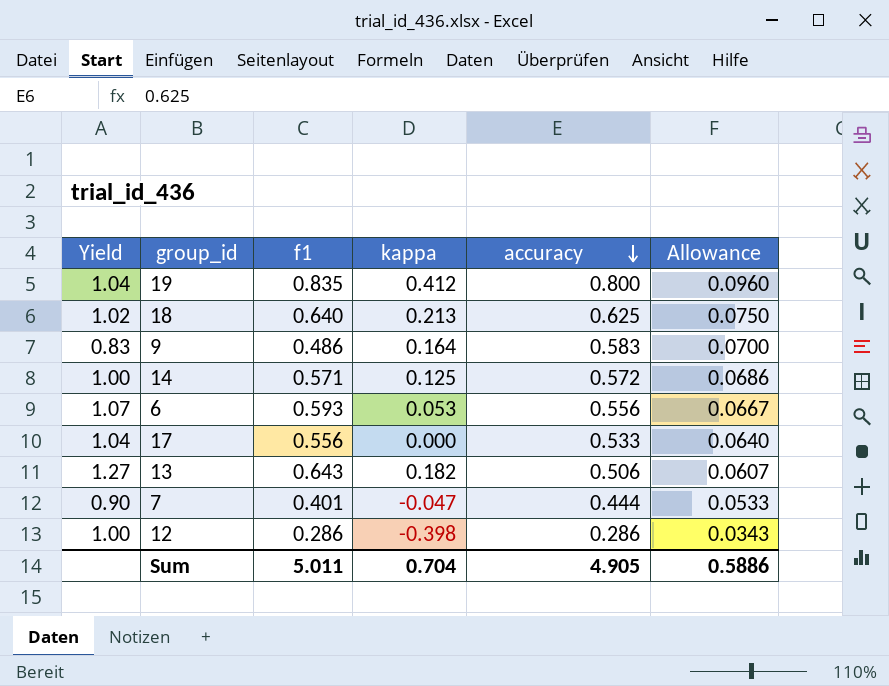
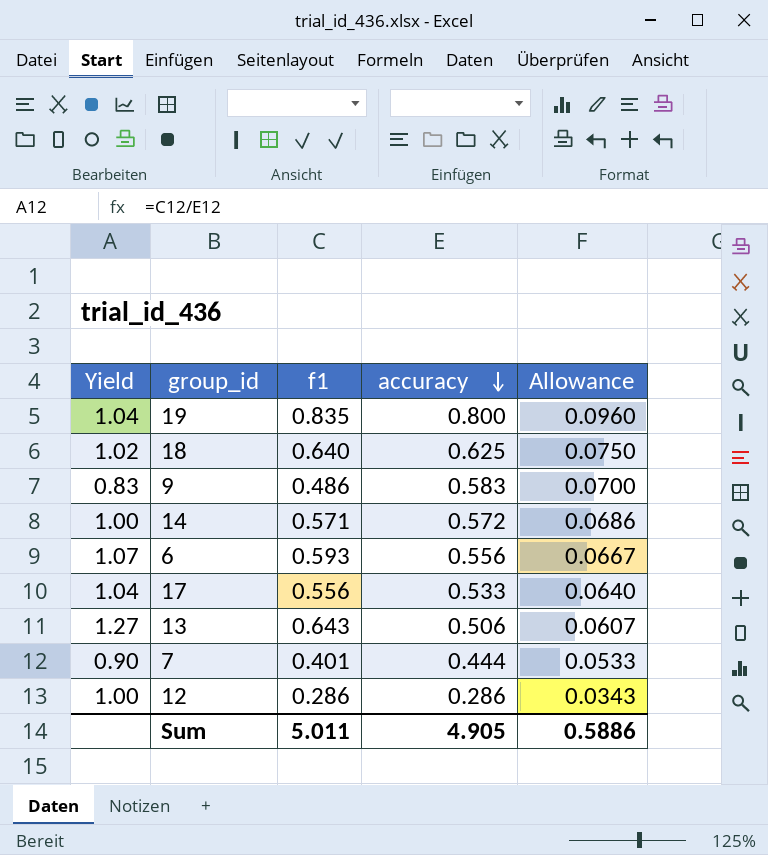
column kappa | position: 4 -> none

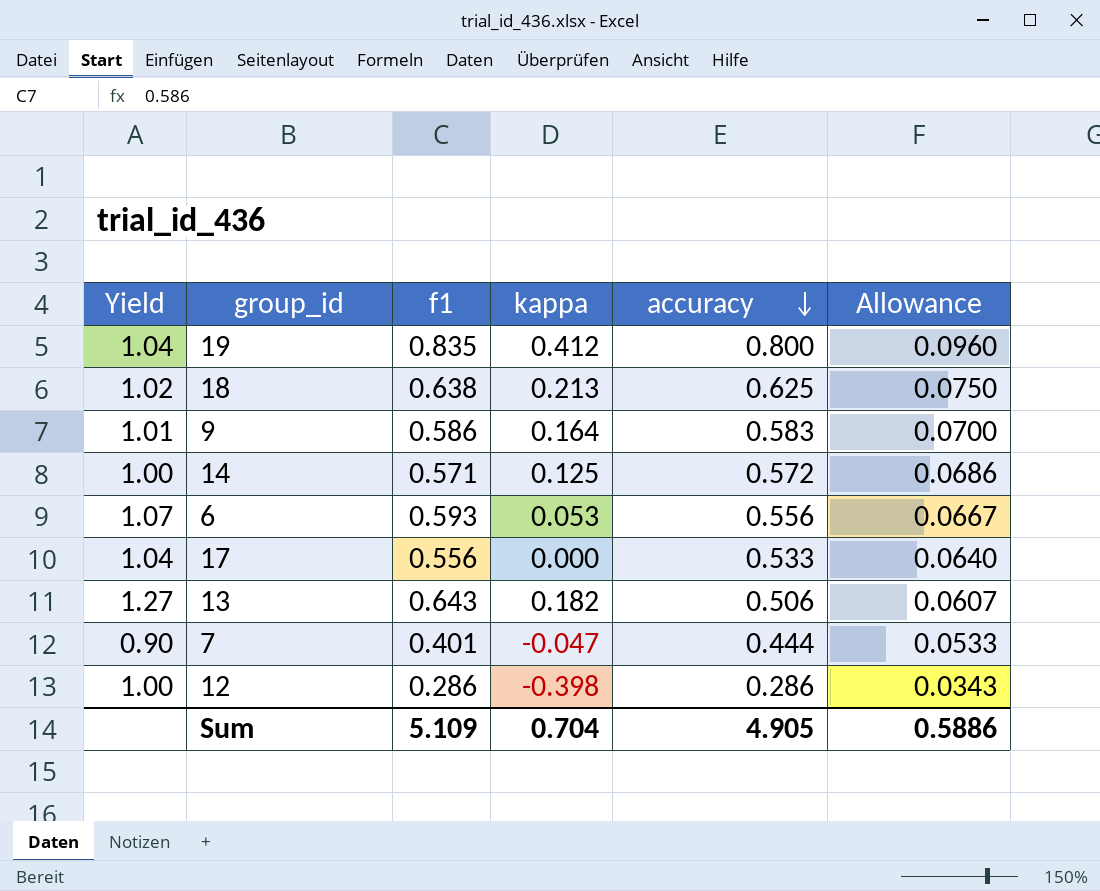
column kappa | position: none -> 4
18 | f1: 0.640 -> 0.638
9 | Yield: 0.83 -> 1.01
9 | f1: 0.486 -> 0.586
Sum | f1: 5.011 -> 5.109

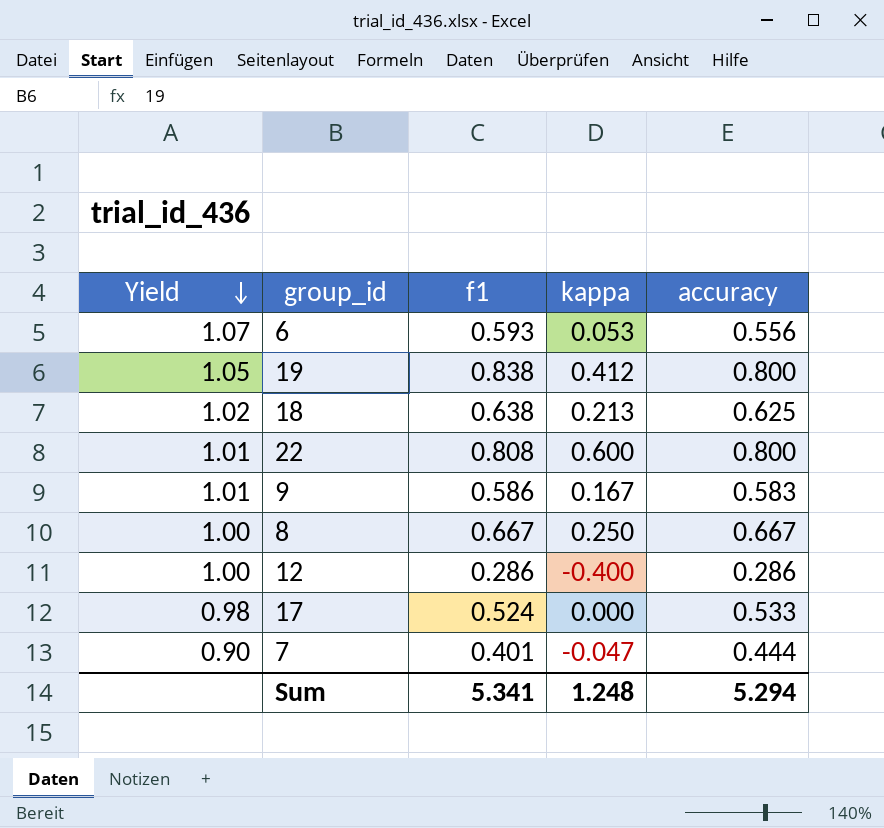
row order: accuracy descending -> Yield descending
column Allowance | formula: [accuracy] * 0.12 -> none
row 14: 1.00 | 0.571 | 0.125 | 0.572 | 0.0686 -> none
row 13: 1.27 | 0.643 | 0.182 | 0.506 | 0.0607 -> none
19 | Yield: 1.04 -> 1.05
19 | f1: 0.835 -> 0.838
row 22: none -> 1.01 | 0.808 | 0.600 | 0.800
9 | kappa: 0.164 -> 0.167
row 8: none -> 1.00 | 0.667 | 0.250 | 0.667
12 | kappa: -0.398 -> -0.400
17 | Yield: 1.04 -> 0.98
17 | f1: 0.556 -> 0.524
Sum | f1: 5.109 -> 5.341
Sum | kappa: 0.704 -> 1.248
Sum | accuracy: 4.905 -> 5.294

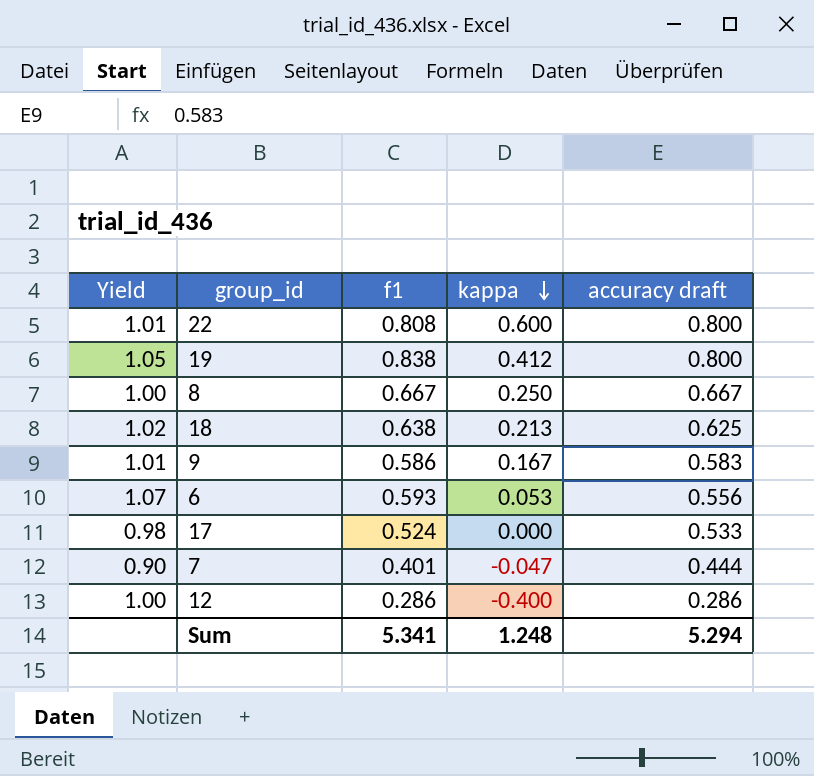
row order: Yield descending -> kappa descending
column name: accuracy -> accuracy draft

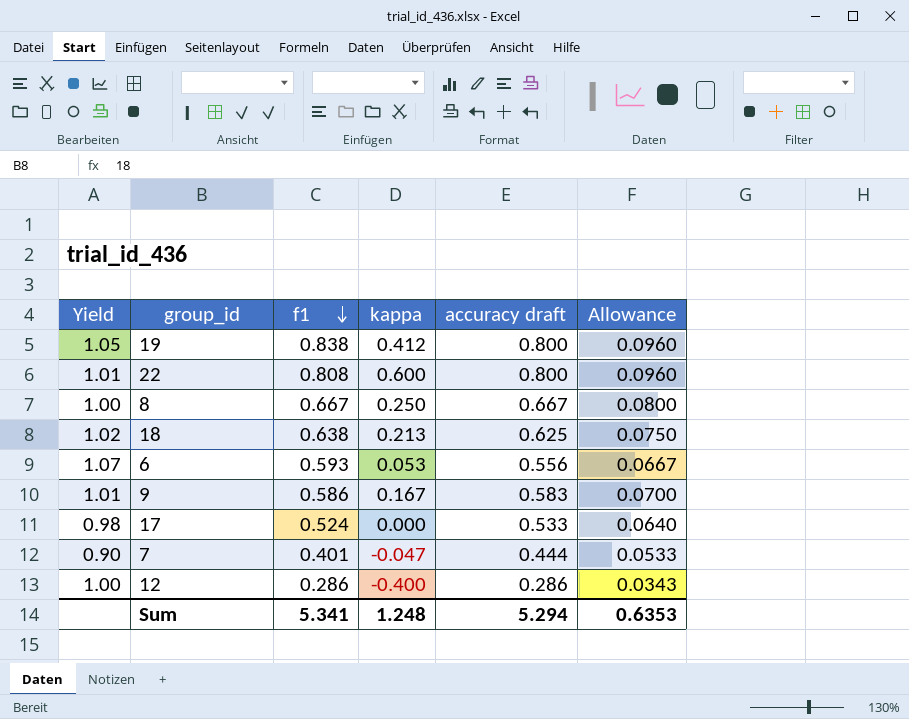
row order: kappa descending -> f1 descending
column Allowance | formula: none -> [accuracy draft] * 0.12

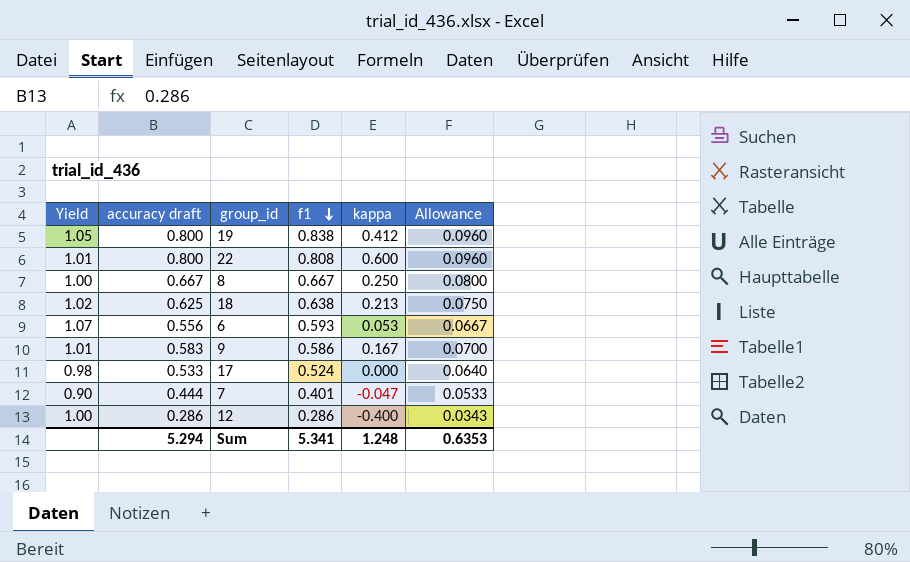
column accuracy draft | position: 5 -> 2

